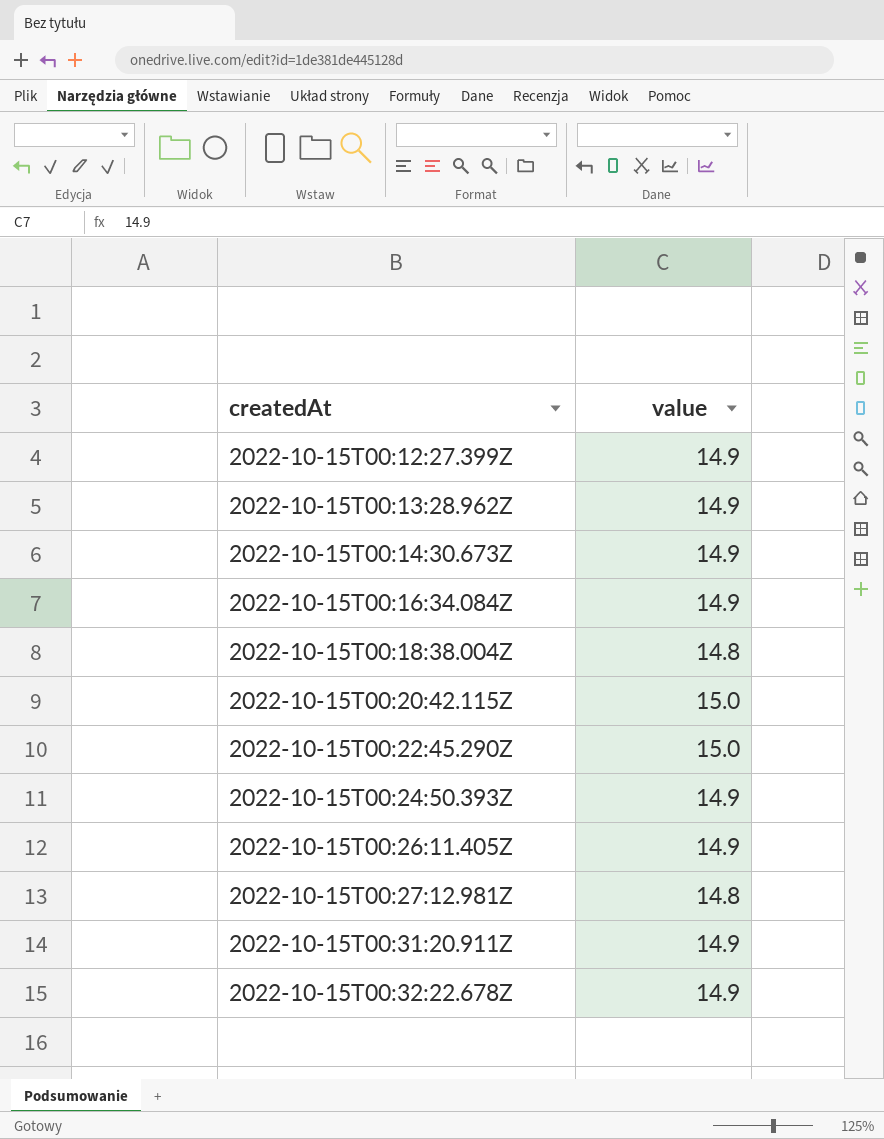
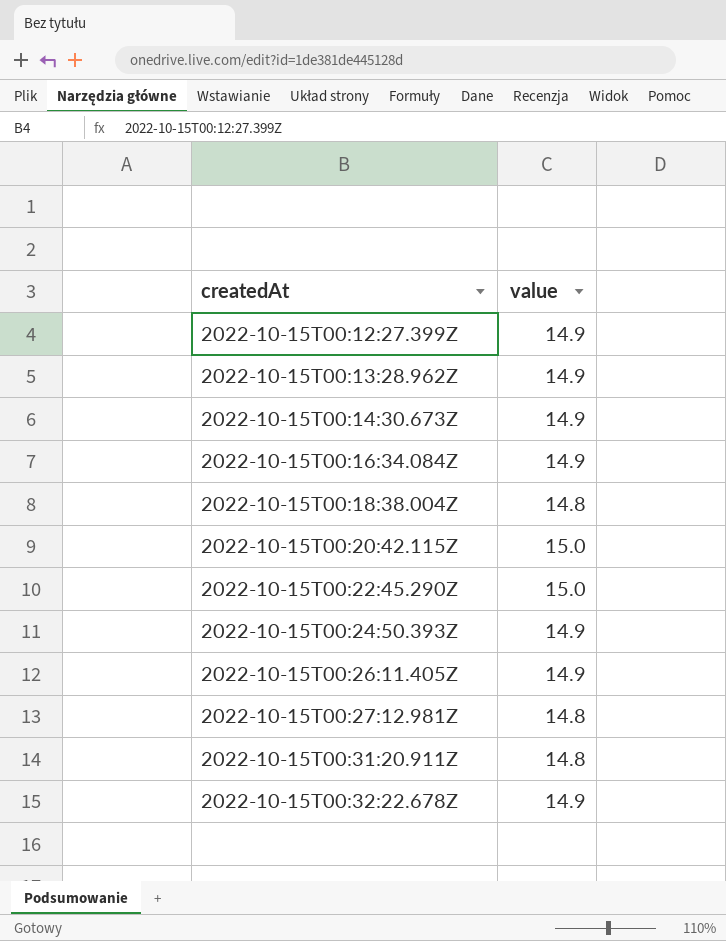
2022-10-15T00:31:20.911Z | value: 14.9 -> 14.8

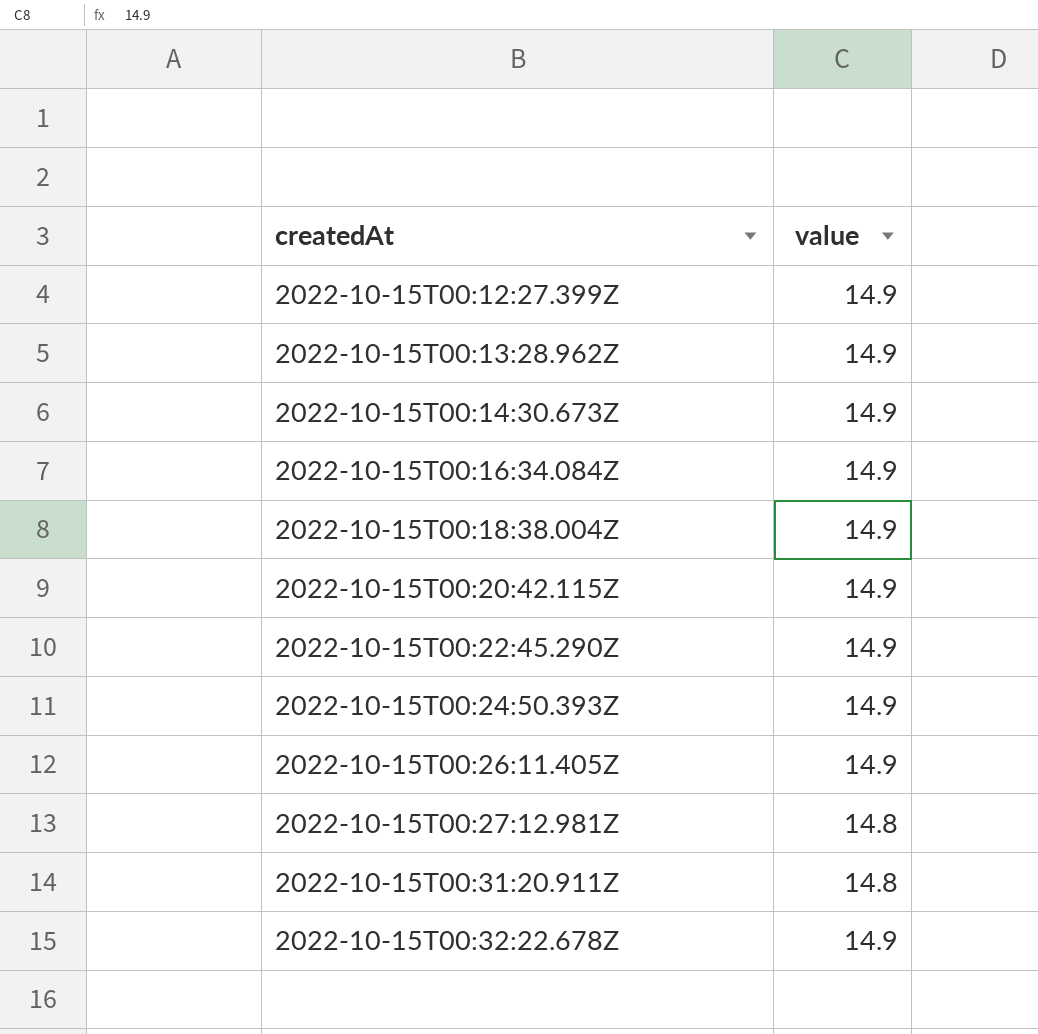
2022-10-15T00:18:38.004Z | value: 14.8 -> 14.9
2022-10-15T00:20:42.115Z | value: 15.0 -> 14.9
2022-10-15T00:22:45.290Z | value: 15.0 -> 14.9

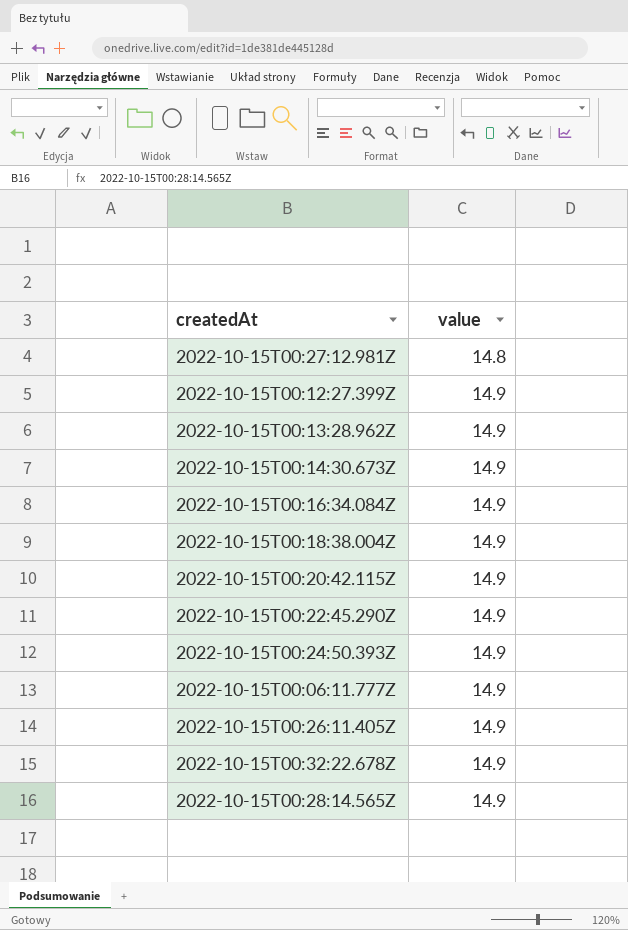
row order: createdAt ascending -> value ascending
row 2022-10-15T00:31:20.911Z: 14.8 -> none
row 2022-10-15T00:06:11.777Z: none -> 14.9
row 2022-10-15T00:28:14.565Z: none -> 14.9

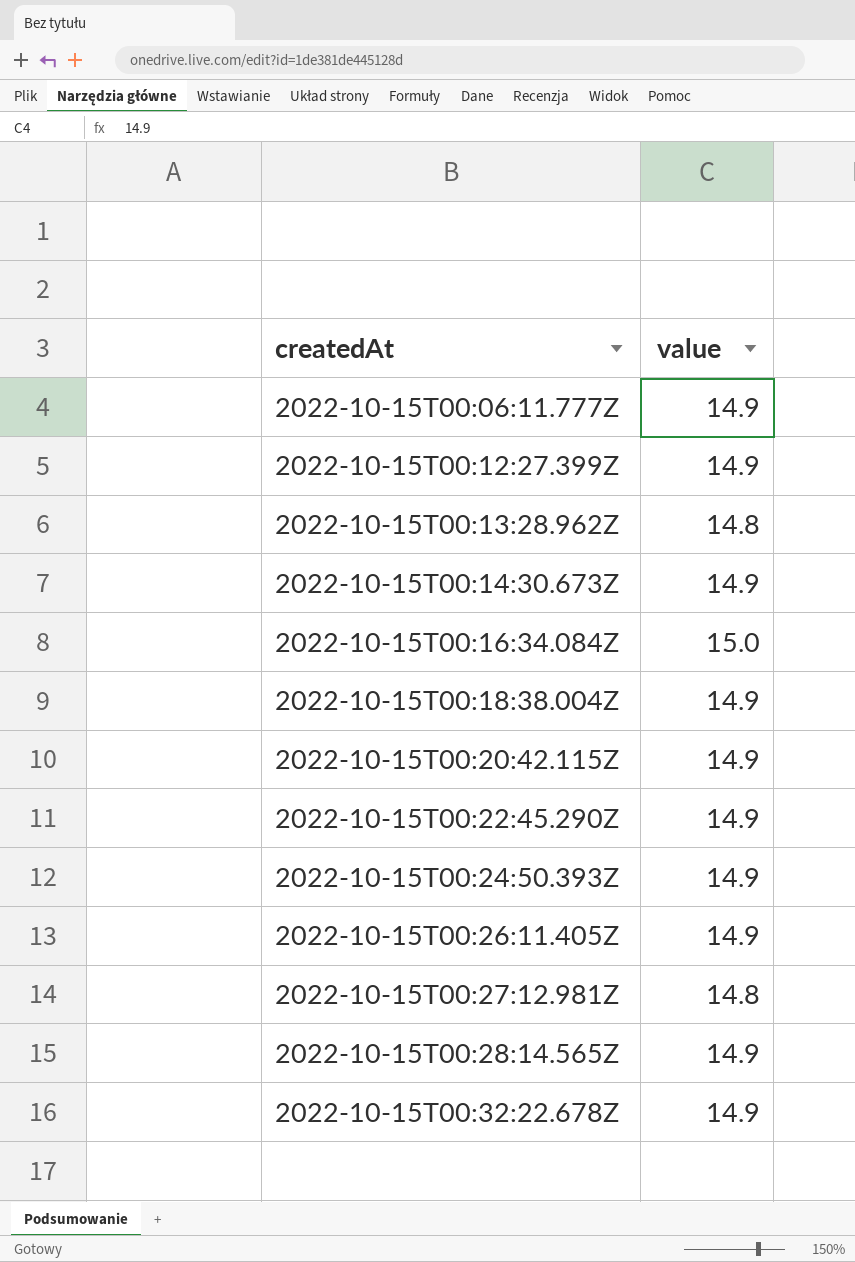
row order: value ascending -> createdAt ascending
2022-10-15T00:13:28.962Z | value: 14.9 -> 14.8
2022-10-15T00:16:34.084Z | value: 14.9 -> 15.0

